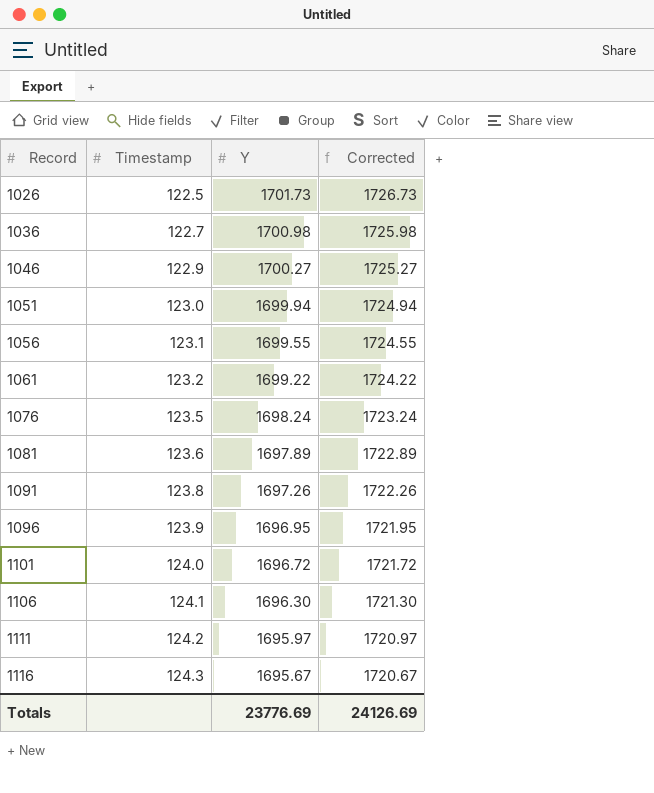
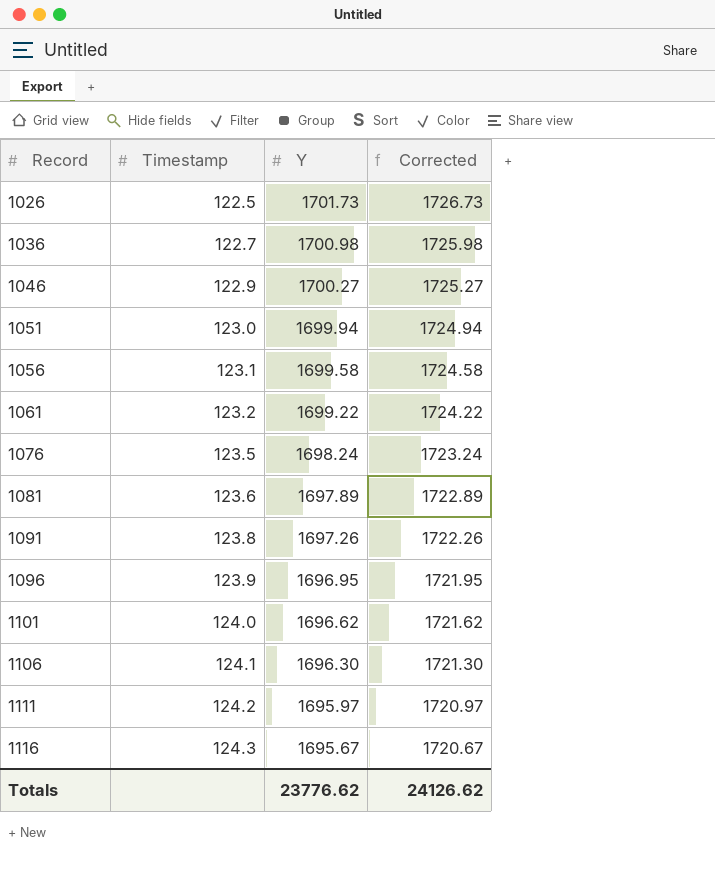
1056 | Y: 1699.55 -> 1699.58
1056 | Corrected: 1724.55 -> 1724.58
1101 | Y: 1696.72 -> 1696.62
1101 | Corrected: 1721.72 -> 1721.62
Totals | Y: 23776.69 -> 23776.62
Totals | Corrected: 24126.69 -> 24126.62

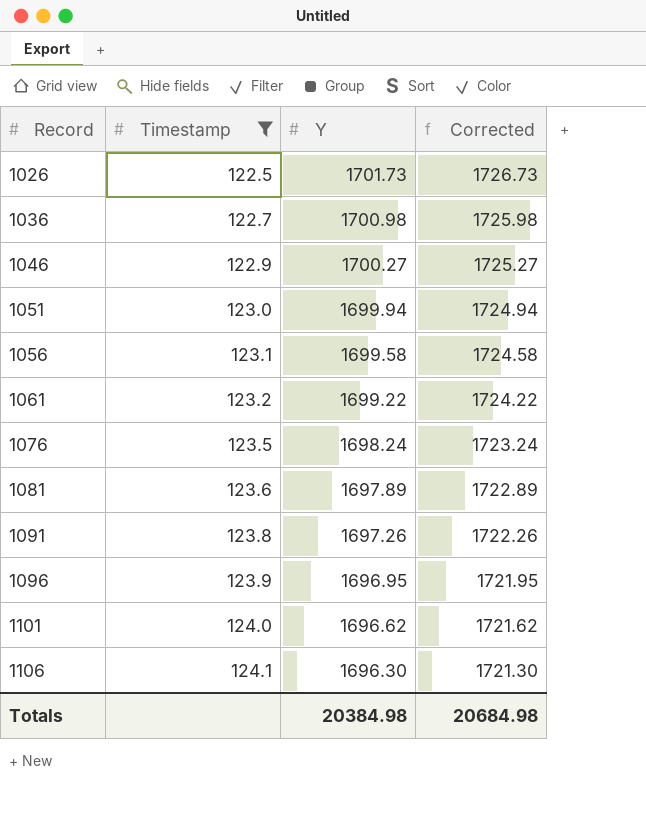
filter: none -> Timestamp <= 124.1
Totals | Y: 23776.62 -> 20384.98
Totals | Corrected: 24126.62 -> 20684.98

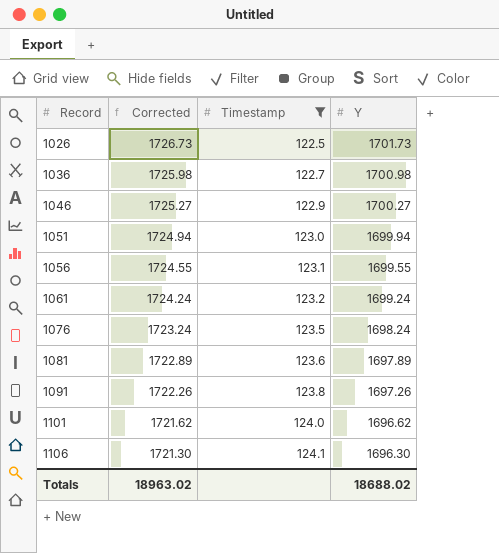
column Corrected | position: 4 -> 2
row 1096: 123.9 | 1696.95 | 1721.95 -> none
1056 | Corrected: 1724.58 -> 1724.55
1056 | Y: 1699.58 -> 1699.55
1061 | Corrected: 1724.22 -> 1724.24
1061 | Y: 1699.22 -> 1699.24
Totals | Corrected: 20684.98 -> 18963.02
Totals | Y: 20384.98 -> 18688.02

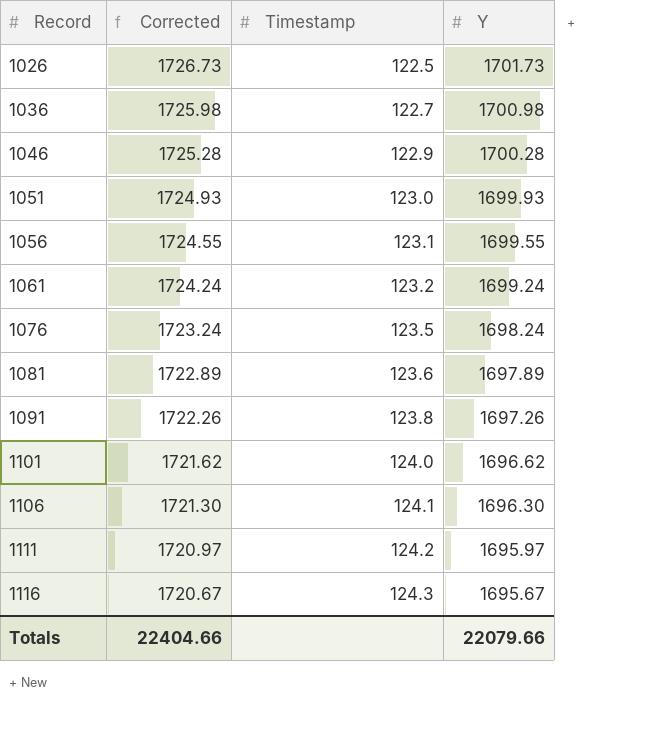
filter: Timestamp <= 124.1 -> none
1046 | Corrected: 1725.27 -> 1725.28
1046 | Y: 1700.27 -> 1700.28
1051 | Corrected: 1724.94 -> 1724.93
1051 | Y: 1699.94 -> 1699.93
Totals | Corrected: 18963.02 -> 22404.66
Totals | Y: 18688.02 -> 22079.66

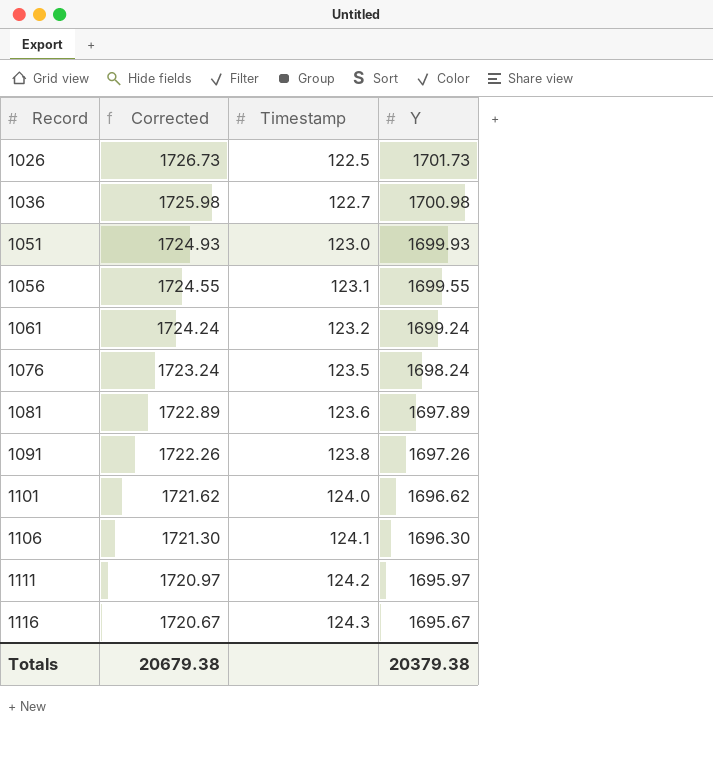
row 1046: 1725.28 | 122.9 | 1700.28 -> none
Totals | Corrected: 22404.66 -> 20679.38
Totals | Y: 22079.66 -> 20379.38

